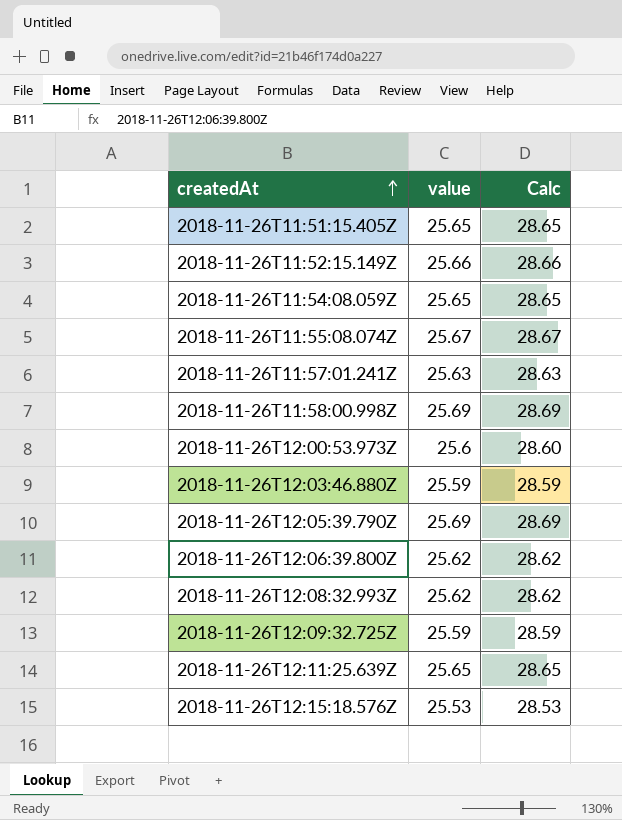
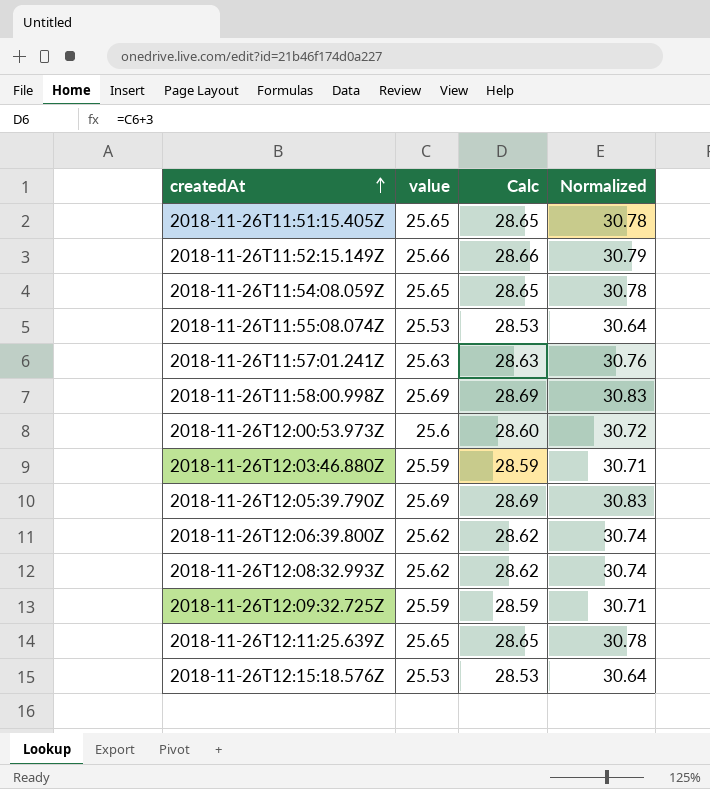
column Normalized | formula: none -> [value] * 1.2
2018-11-26T11:55:08.074Z | value: 25.67 -> 25.53
2018-11-26T11:55:08.074Z | Calc: 28.67 -> 28.53

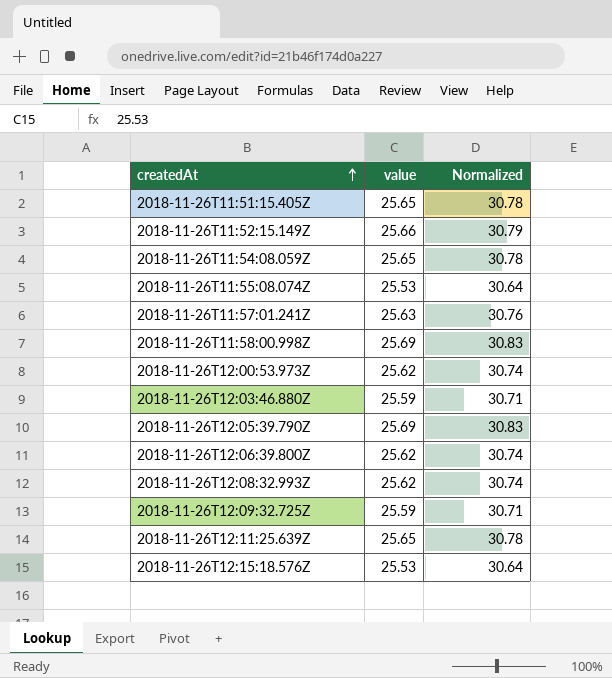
column Calc | formula: [value] + 3 -> none
2018-11-26T12:00:53.973Z | value: 25.6 -> 25.62
2018-11-26T12:00:53.973Z | Normalized: 30.72 -> 30.74

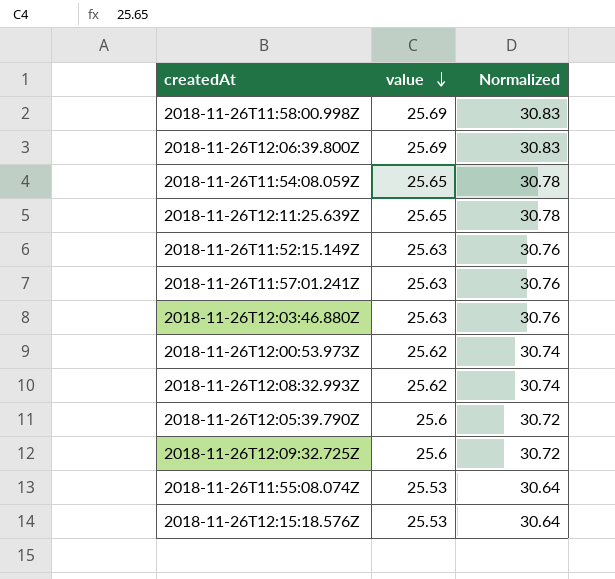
row order: createdAt ascending -> value descending
row 2018-11-26T11:51:15.405Z: 25.65 | 30.78 -> none
2018-11-26T12:06:39.800Z | value: 25.62 -> 25.69
2018-11-26T12:06:39.800Z | Normalized: 30.74 -> 30.83
2018-11-26T11:52:15.149Z | value: 25.66 -> 25.63
2018-11-26T11:52:15.149Z | Normalized: 30.79 -> 30.76
2018-11-26T12:03:46.880Z | value: 25.59 -> 25.63
2018-11-26T12:03:46.880Z | Normalized: 30.71 -> 30.76
2018-11-26T12:05:39.790Z | value: 25.69 -> 25.6
2018-11-26T12:05:39.790Z | Normalized: 30.83 -> 30.72
2018-11-26T12:09:32.725Z | value: 25.59 -> 25.6
2018-11-26T12:09:32.725Z | Normalized: 30.71 -> 30.72

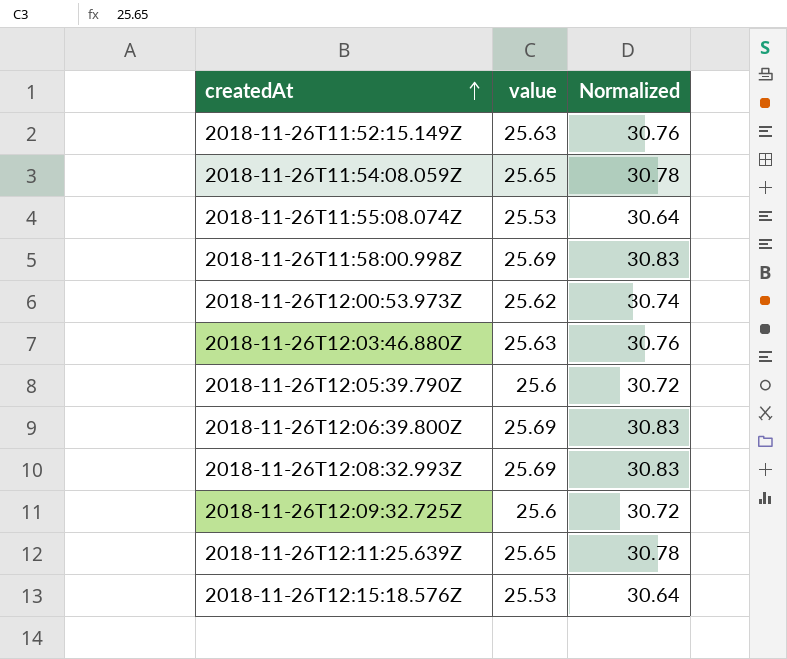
row order: value descending -> createdAt ascending
row 2018-11-26T11:57:01.241Z: 25.63 | 30.76 -> none
2018-11-26T12:08:32.993Z | value: 25.62 -> 25.69
2018-11-26T12:08:32.993Z | Normalized: 30.74 -> 30.83

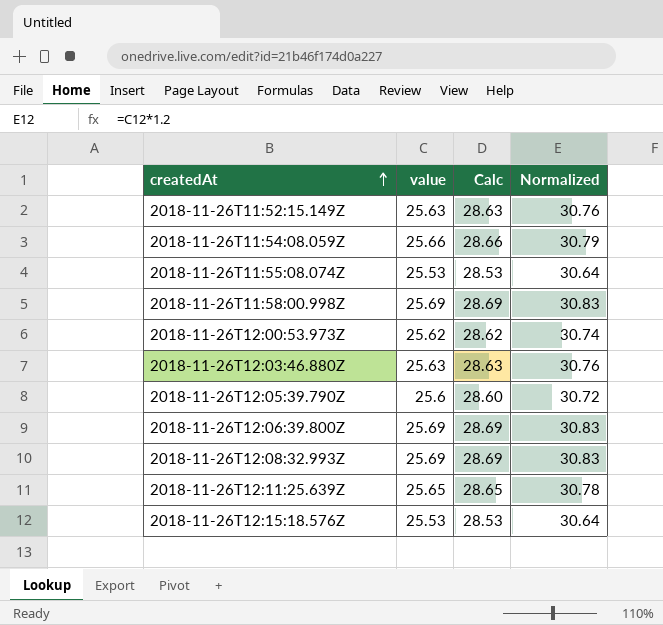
column Calc | formula: none -> [value] + 3
row 2018-11-26T12:09:32.725Z: 25.6 | 30.72 -> none
2018-11-26T11:54:08.059Z | value: 25.65 -> 25.66
2018-11-26T11:54:08.059Z | Normalized: 30.78 -> 30.79

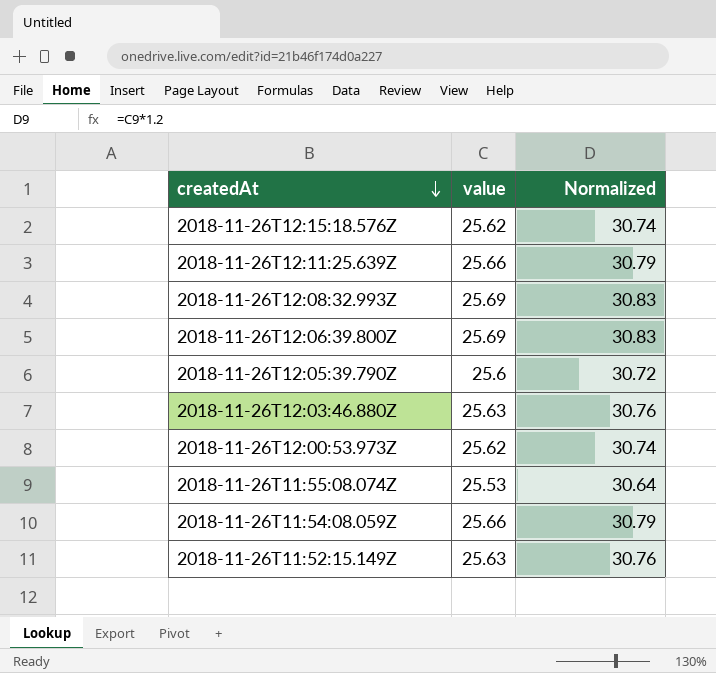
row order: createdAt ascending -> createdAt descending
column Calc | formula: [value] + 3 -> none
row 2018-11-26T11:58:00.998Z: 25.69 | 28.69 | 30.83 -> none
2018-11-26T12:15:18.576Z | value: 25.53 -> 25.62
2018-11-26T12:15:18.576Z | Normalized: 30.64 -> 30.74
2018-11-26T12:11:25.639Z | value: 25.65 -> 25.66
2018-11-26T12:11:25.639Z | Normalized: 30.78 -> 30.79

